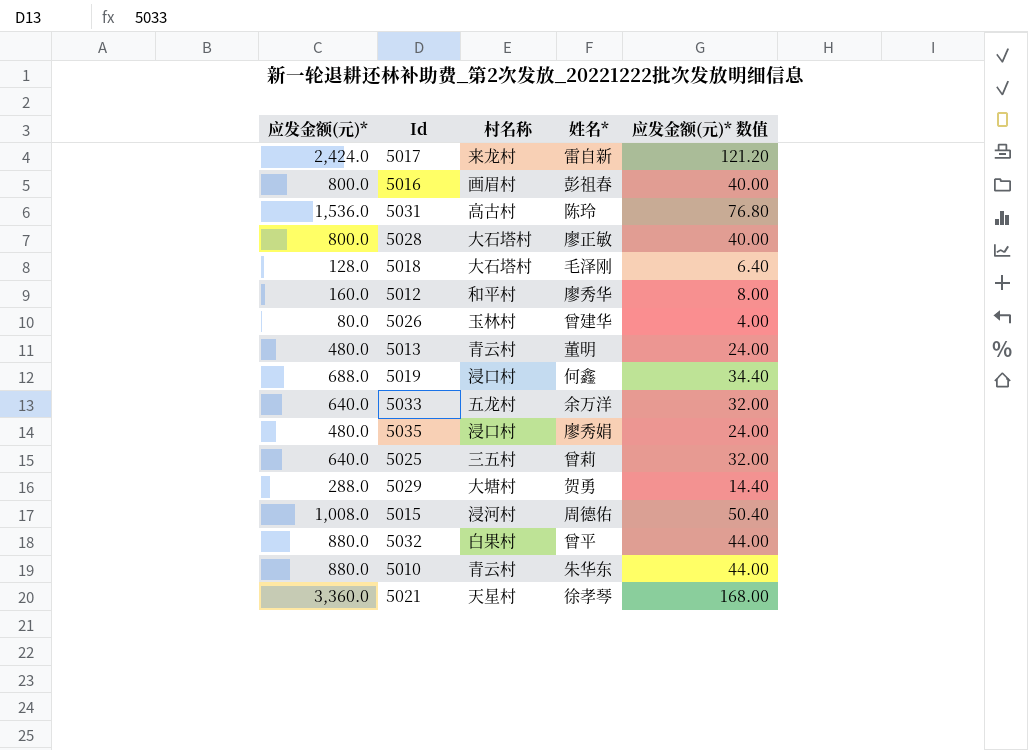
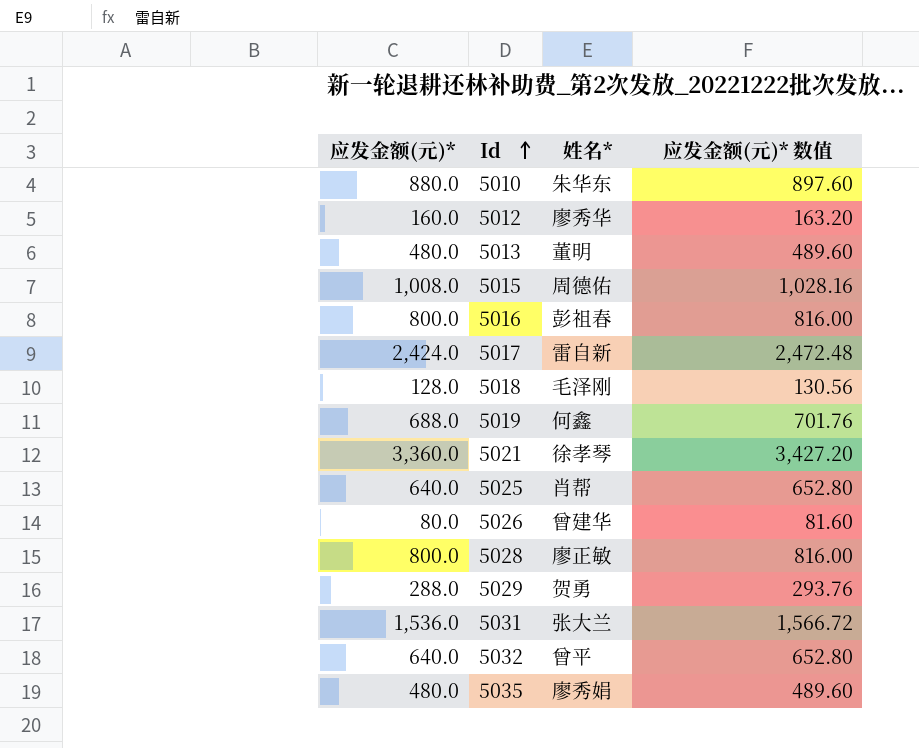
row order: none -> Id ascending
column 村名称 | position: 3 -> none
column 应发金额(元)* 数值 | formula: [应发金额(元)*] * 0.05 -> [应发金额(元)*] * 1.02
row 5033: 640.0 | 五龙村 | 余万洋 | 32.00 -> none
5025 | 姓名*: 曾莉 -> 肖帮
5031 | 姓名*: 陈玲 -> 张大兰
5032 | 应发金额(元)*: 880.0 -> 640.0

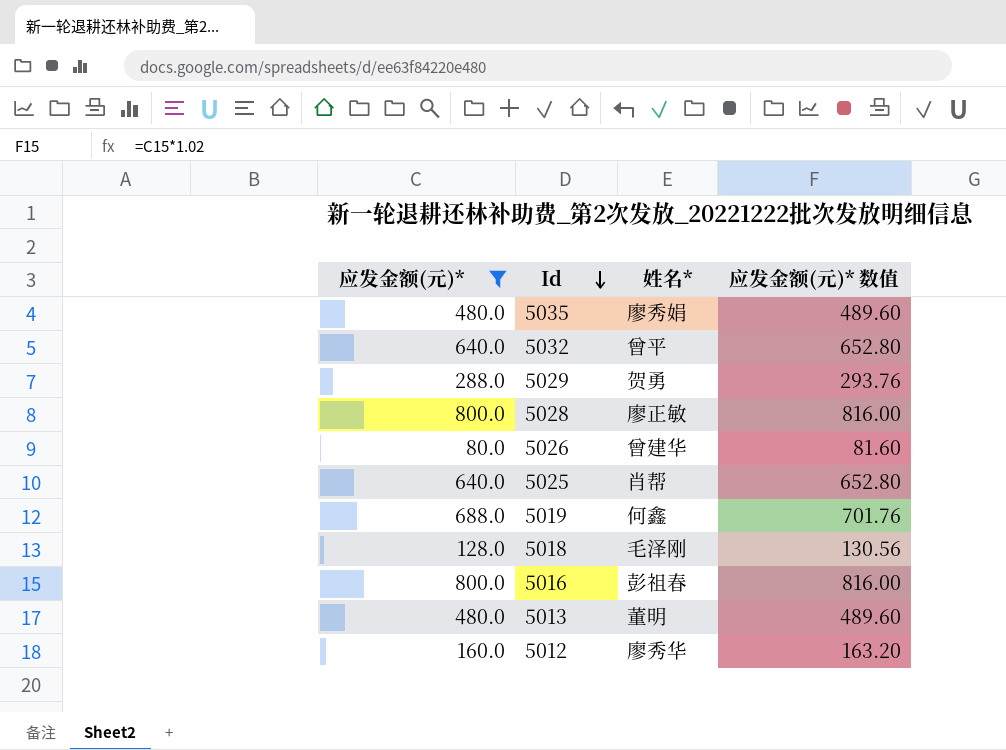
filter: none -> 应发金额(元)* <= 800.0
row order: Id ascending -> Id descending

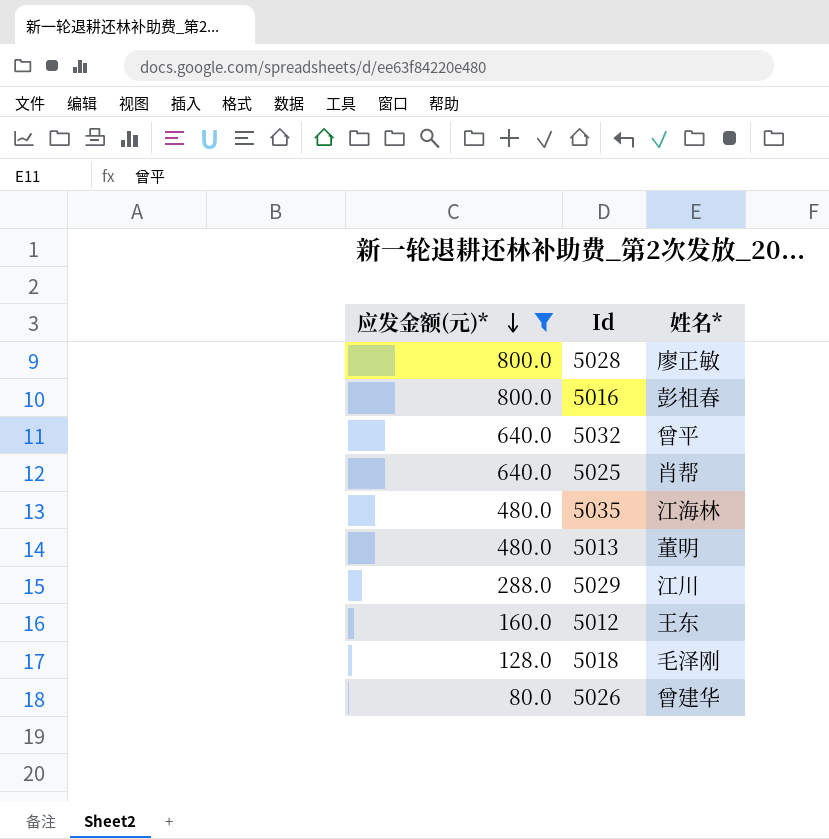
row order: Id descending -> 应发金额(元)* descending
column 应发金额(元)* 数值 | formula: [应发金额(元)*] * 1.02 -> none
row 5019: 688.0 | 何鑫 | 701.76 -> none
5035 | 姓名*: 廖秀娟 -> 江海林
5029 | 姓名*: 贺勇 -> 江川
5012 | 姓名*: 廖秀华 -> 王东

